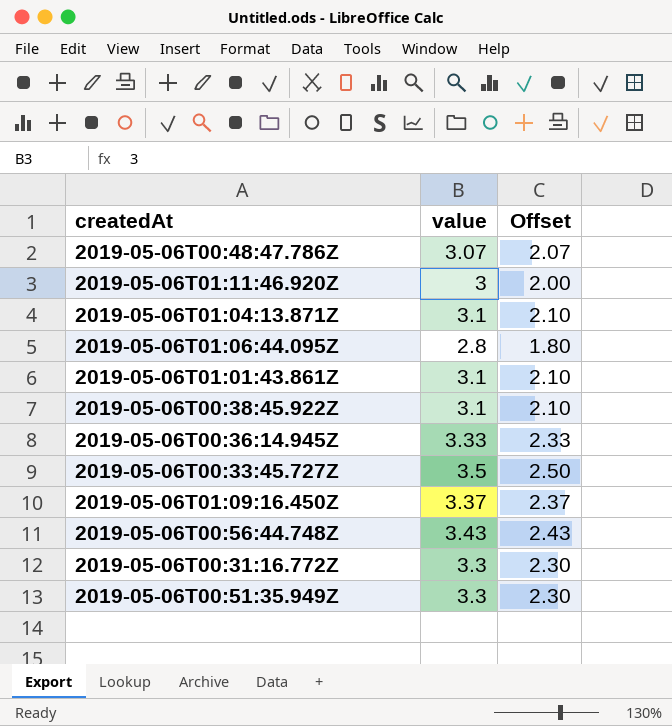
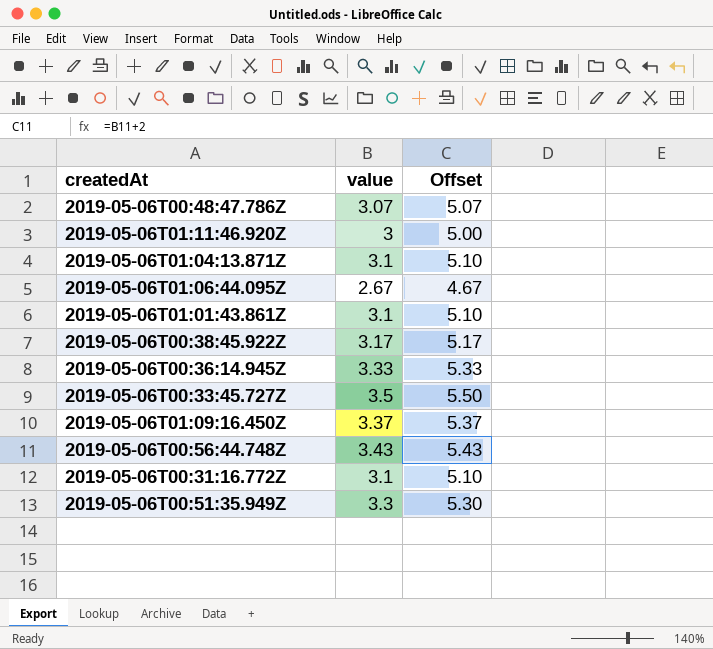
column Offset | formula: [value] - 1 -> [value] + 2
2019-05-06T01:06:44.095Z | value: 2.8 -> 2.67
2019-05-06T00:38:45.922Z | value: 3.1 -> 3.17
2019-05-06T00:31:16.772Z | value: 3.3 -> 3.1

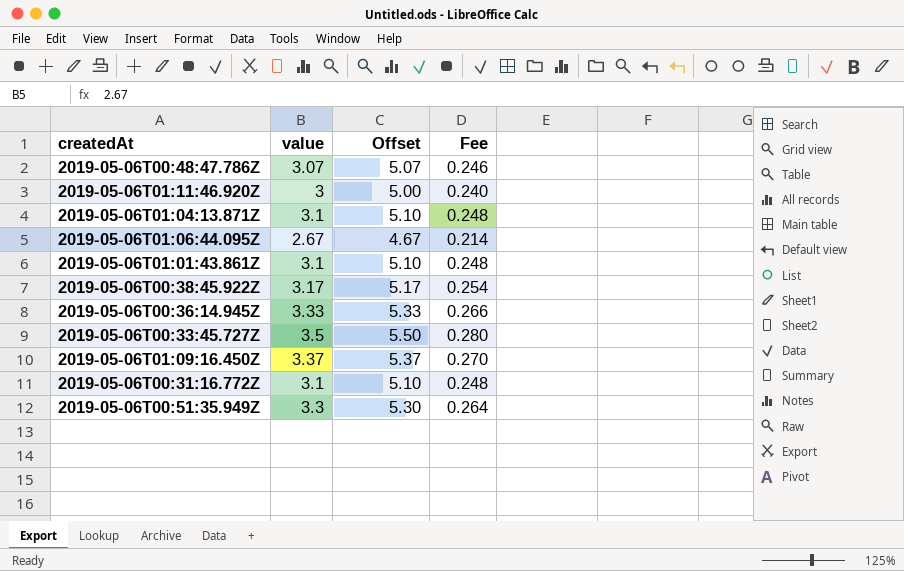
column Fee | formula: none -> [value] * 0.08
row 2019-05-06T00:56:44.748Z: 3.43 | 5.43 -> none

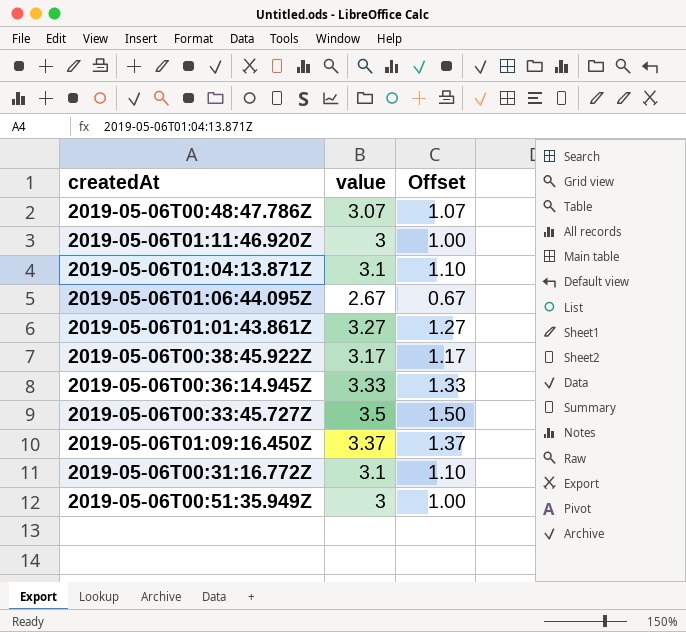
column Fee | formula: [value] * 0.08 -> none
column Offset | formula: [value] + 2 -> [value] - 2
2019-05-06T01:01:43.861Z | value: 3.1 -> 3.27
2019-05-06T00:51:35.949Z | value: 3.3 -> 3

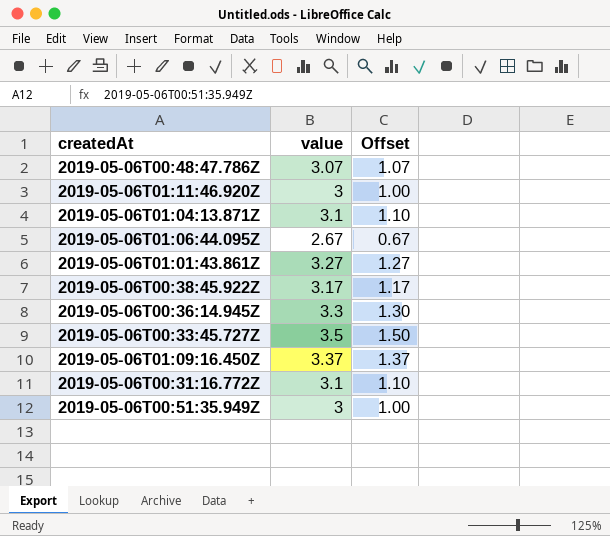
2019-05-06T00:36:14.945Z | value: 3.33 -> 3.3
2019-05-06T00:36:14.945Z | Offset: 1.33 -> 1.30

